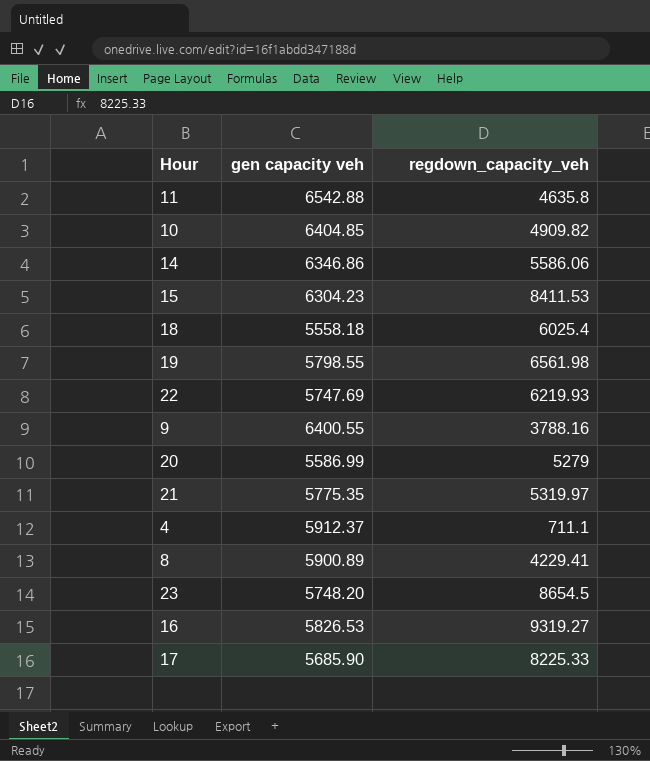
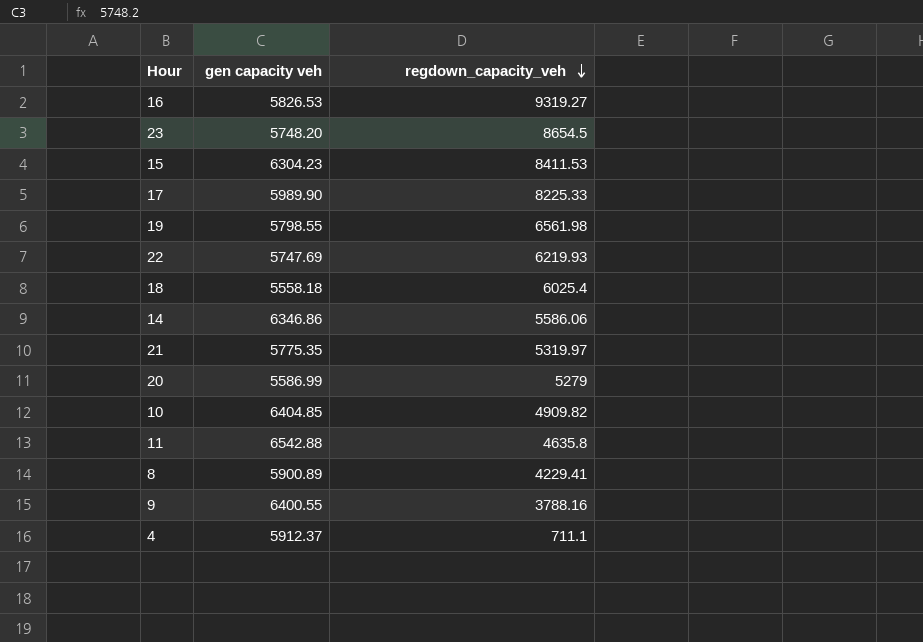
row order: none -> regdown_capacity_veh descending
17 | gen capacity veh: 5685.90 -> 5989.90

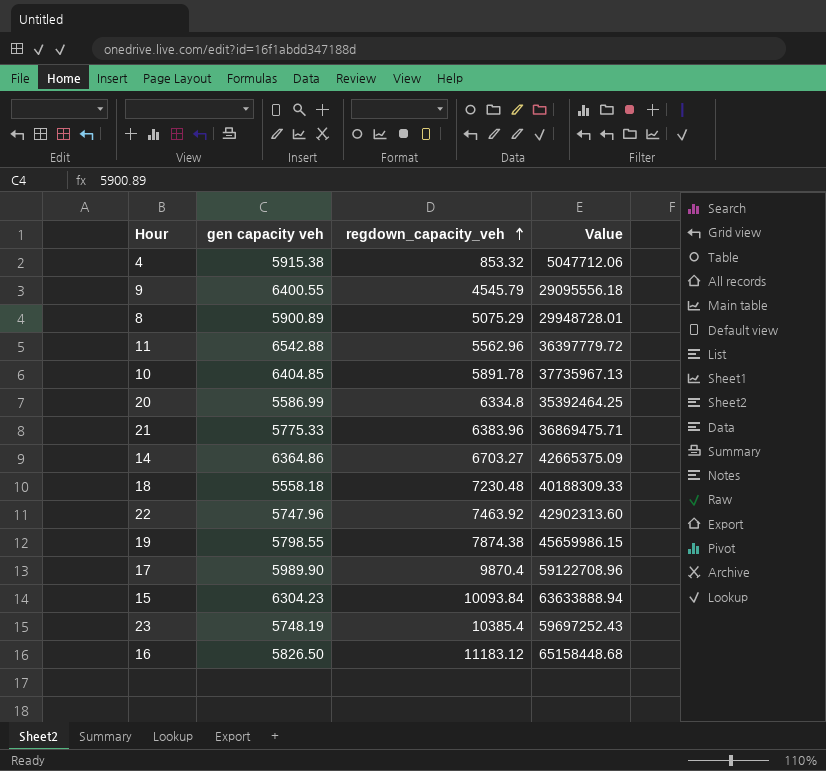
row order: regdown_capacity_veh descending -> regdown_capacity_veh ascending
column Value | formula: none -> [gen capacity veh] * [regdown_capacity_veh]
4 | gen capacity veh: 5912.37 -> 5915.38
4 | regdown_capacity_veh: 711.1 -> 853.32
9 | regdown_capacity_veh: 3788.16 -> 4545.79
8 | regdown_capacity_veh: 4229.41 -> 5075.29
11 | regdown_capacity_veh: 4635.8 -> 5562.96
10 | regdown_capacity_veh: 4909.82 -> 5891.78
20 | regdown_capacity_veh: 5279 -> 6334.8
21 | gen capacity veh: 5775.35 -> 5775.33
21 | regdown_capacity_veh: 5319.97 -> 6383.96
14 | gen capacity veh: 6346.86 -> 6364.86
14 | regdown_capacity_veh: 5586.06 -> 6703.27
18 | regdown_capacity_veh: 6025.4 -> 7230.48
22 | gen capacity veh: 5747.69 -> 5747.96
22 | regdown_capacity_veh: 6219.93 -> 7463.92
19 | regdown_capacity_veh: 6561.98 -> 7874.38
17 | regdown_capacity_veh: 8225.33 -> 9870.4
15 | regdown_capacity_veh: 8411.53 -> 10093.84
23 | gen capacity veh: 5748.20 -> 5748.19
23 | regdown_capacity_veh: 8654.5 -> 10385.4
16 | gen capacity veh: 5826.53 -> 5826.50
16 | regdown_capacity_veh: 9319.27 -> 11183.12

